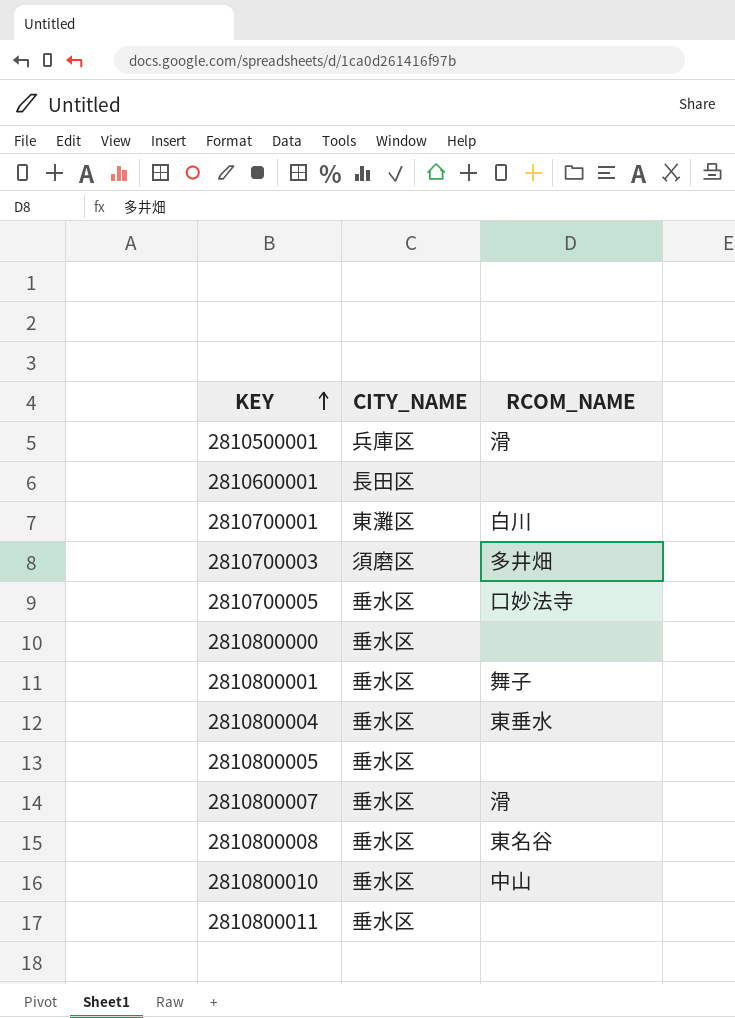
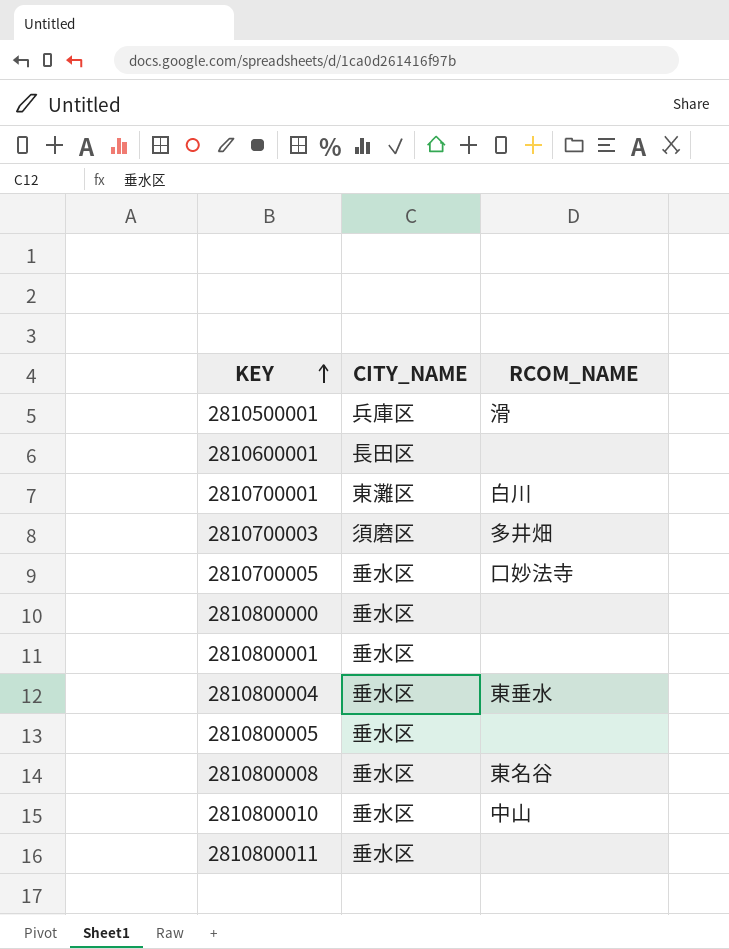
row 2810800007: 垂水区 | 滑 -> none
2810800001 | RCOM_NAME: 舞子 -> none

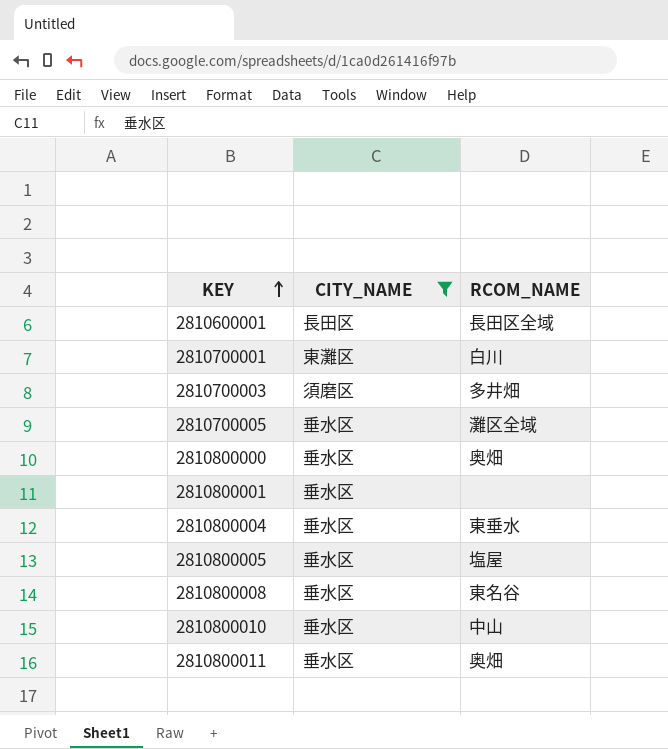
filter: none -> CITY_NAME != 兵庫区
2810600001 | RCOM_NAME: none -> 長田区全域
2810700005 | RCOM_NAME: 口妙法寺 -> 灘区全域
2810800000 | RCOM_NAME: none -> 奥畑
2810800005 | RCOM_NAME: none -> 塩屋
2810800011 | RCOM_NAME: none -> 奥畑

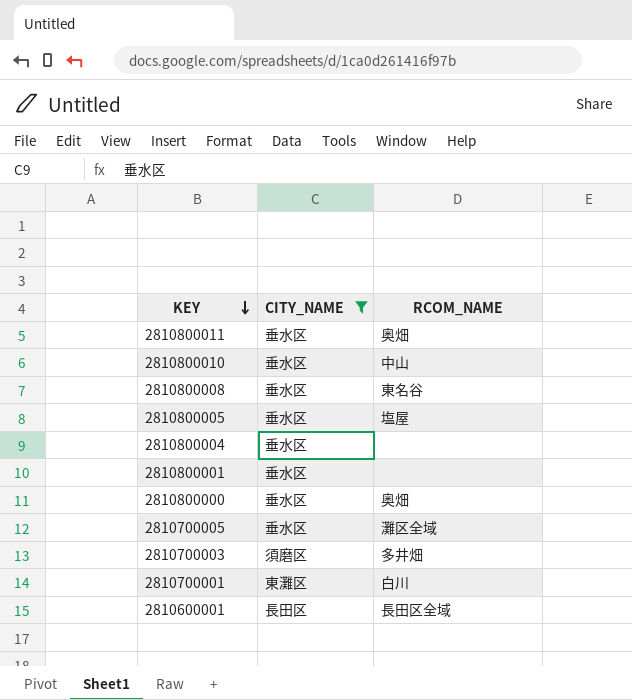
row order: KEY ascending -> KEY descending
2810800004 | RCOM_NAME: 東垂水 -> none

